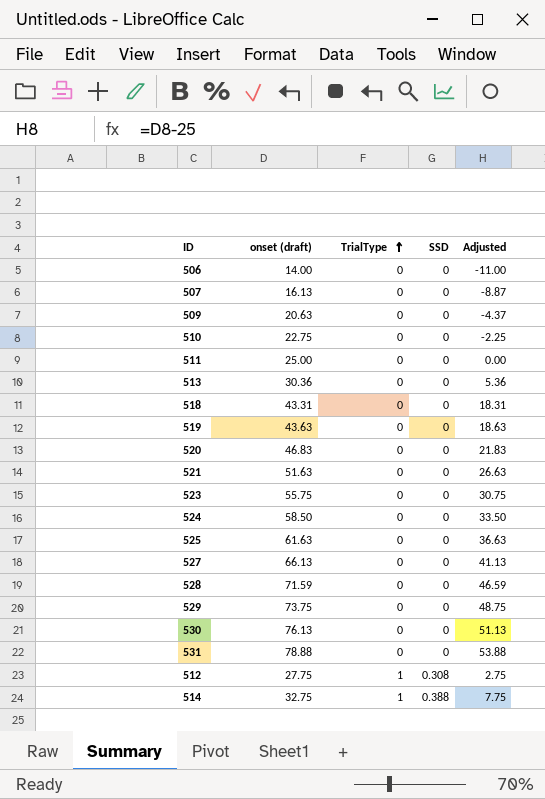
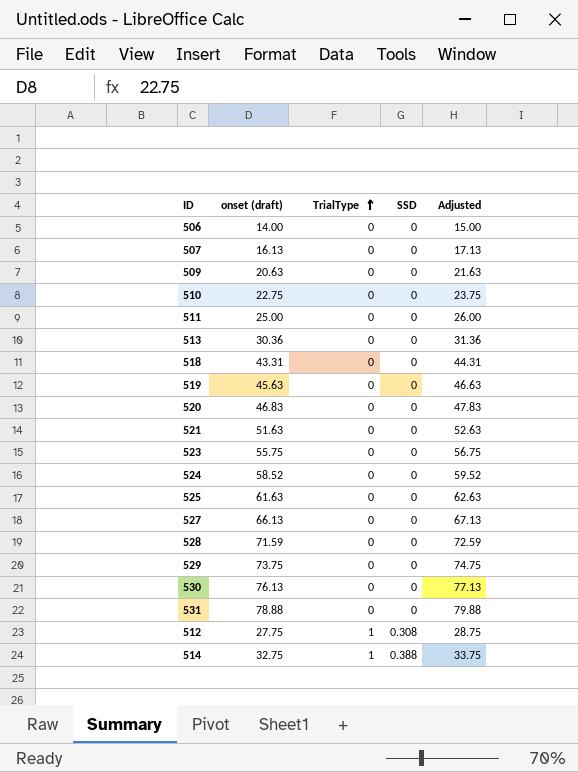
column Adjusted | formula: [onset (draft)] - 25 -> [onset (draft)] + 1
519 | onset (draft): 43.63 -> 45.63
524 | onset (draft): 58.50 -> 58.52

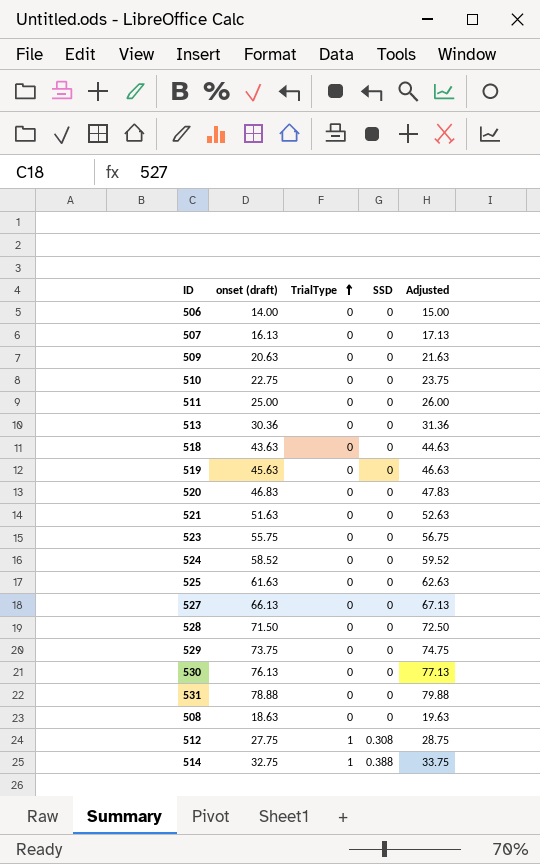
518 | onset (draft): 43.31 -> 43.63
518 | Adjusted: 44.31 -> 44.63
528 | onset (draft): 71.59 -> 71.50
528 | Adjusted: 72.59 -> 72.50
row 508: none -> 18.63 | 0 | 0 | 19.63

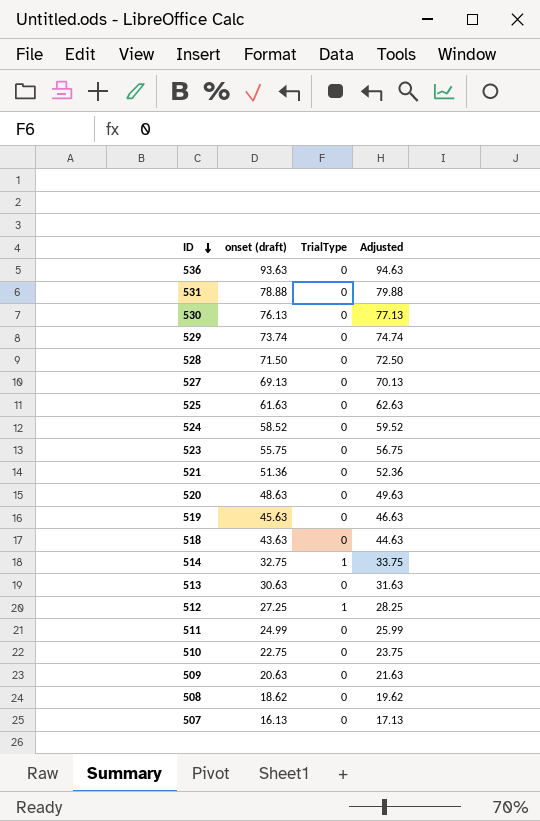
row order: TrialType ascending -> ID descending
column SSD | position: 4 -> none
row 506: 14.00 | 0 | 0 | 15.00 -> none
row 536: none -> 93.63 | 0 | 94.63
529 | onset (draft): 73.75 -> 73.74
529 | Adjusted: 74.75 -> 74.74
527 | onset (draft): 66.13 -> 69.13
527 | Adjusted: 67.13 -> 70.13
521 | onset (draft): 51.63 -> 51.36
521 | Adjusted: 52.63 -> 52.36
520 | onset (draft): 46.83 -> 48.63
520 | Adjusted: 47.83 -> 49.63
513 | onset (draft): 30.36 -> 30.63
513 | Adjusted: 31.36 -> 31.63
512 | onset (draft): 27.75 -> 27.25
512 | Adjusted: 28.75 -> 28.25
511 | onset (draft): 25.00 -> 24.99
511 | Adjusted: 26.00 -> 25.99
508 | onset (draft): 18.63 -> 18.62
508 | Adjusted: 19.63 -> 19.62

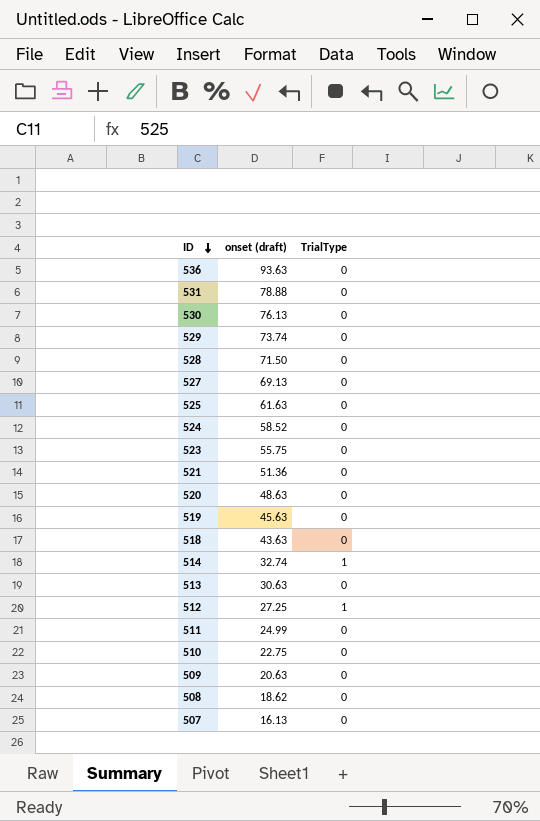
column Adjusted | formula: [onset (draft)] + 1 -> none
514 | onset (draft): 32.75 -> 32.74

